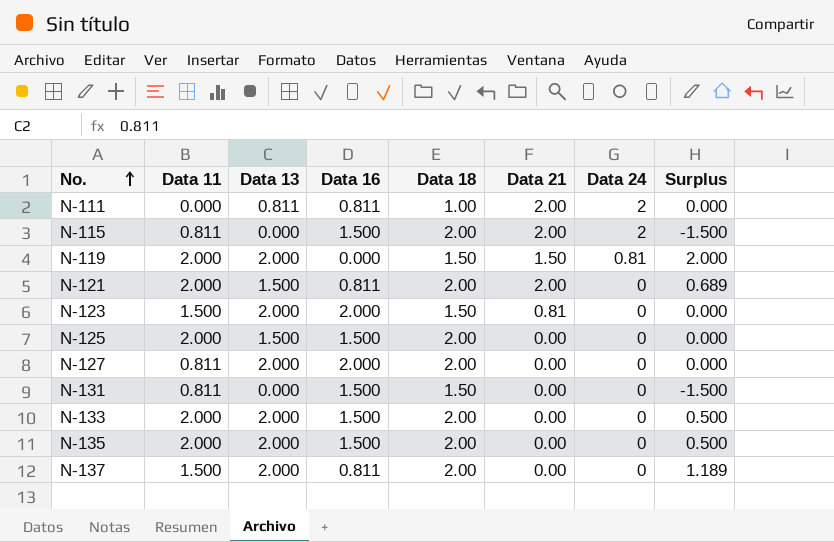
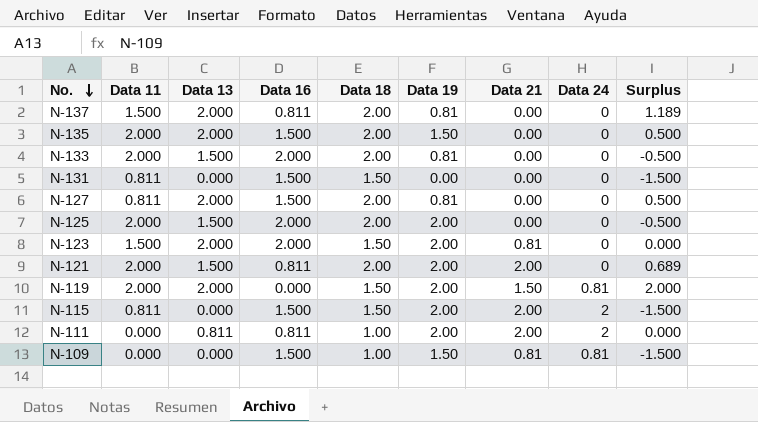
row order: No. ascending -> No. descending
column Data 19 | position: none -> 6
N-133 | Data 13: 2.000 -> 1.500
N-133 | Data 16: 1.500 -> 2.000
N-133 | Surplus: 0.500 -> -0.500
N-127 | Data 16: 2.000 -> 1.500
N-127 | Surplus: 0.000 -> 0.500
N-125 | Data 16: 1.500 -> 2.000
N-125 | Surplus: 0.000 -> -0.500
N-115 | Data 18: 2.00 -> 1.50
row N-109: none -> 0.000 | 0.000 | 1.500 | 1.00 | 1.50 | 0.81 | 0.81 | -1.500

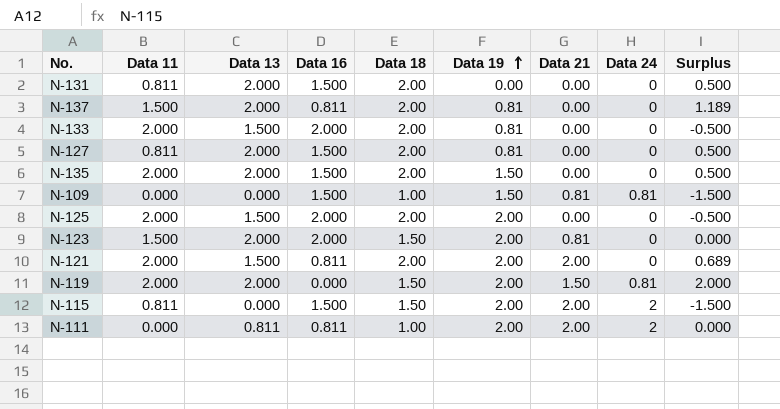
row order: No. descending -> Data 19 ascending
N-131 | Data 13: 0.000 -> 2.000
N-131 | Data 18: 1.50 -> 2.00
N-131 | Surplus: -1.500 -> 0.500

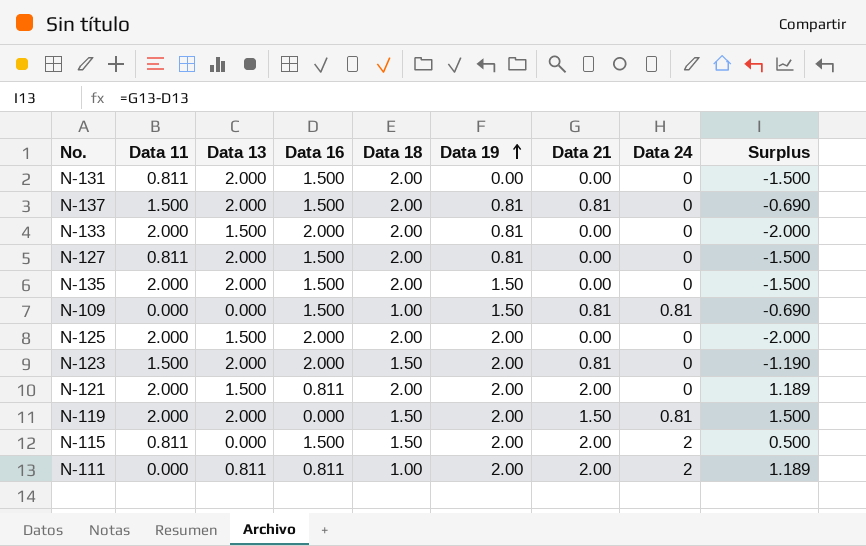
column Surplus | formula: [Data 13] - [Data 16] -> [Data 21] - [Data 16]
N-137 | Data 16: 0.811 -> 1.500
N-137 | Data 21: 0.00 -> 0.81

